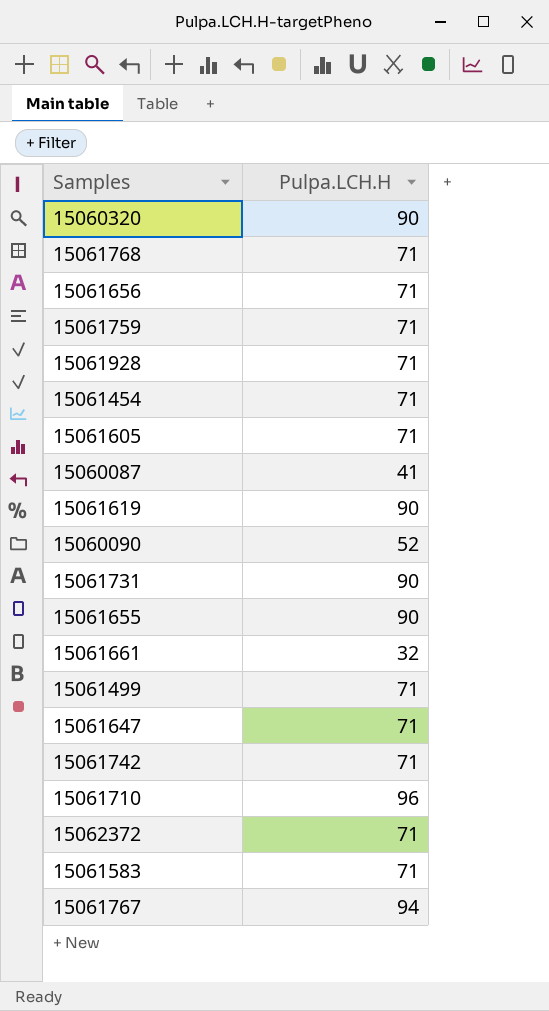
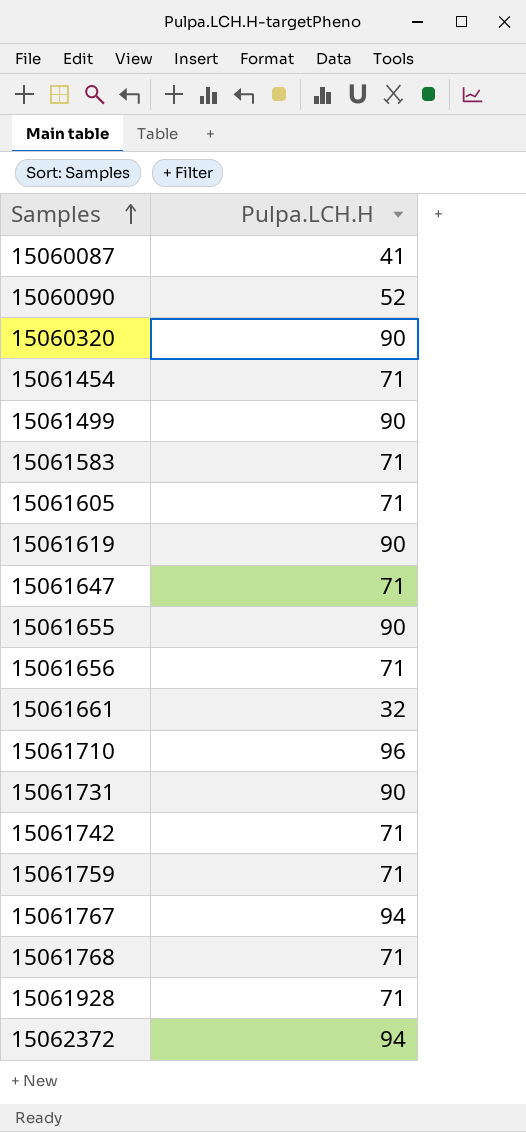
row order: none -> Samples ascending
15061499 | Pulpa.LCH.H: 71 -> 90
15062372 | Pulpa.LCH.H: 71 -> 94

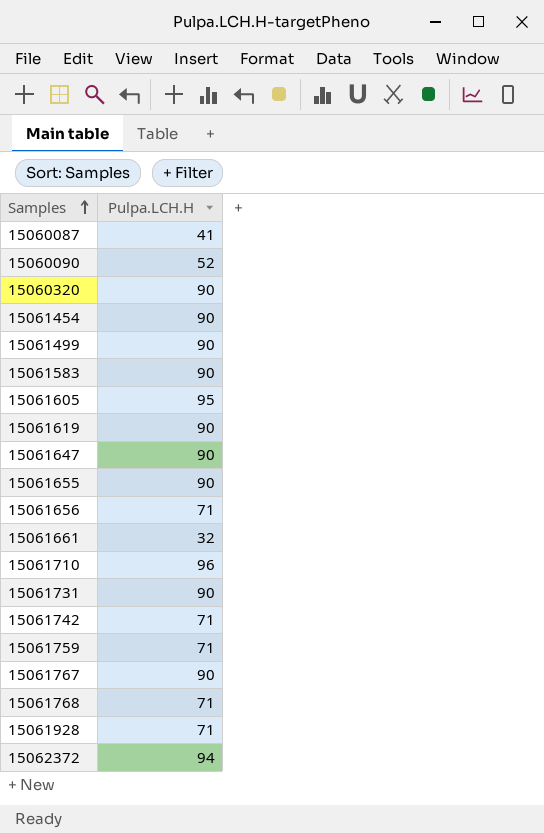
15061454 | Pulpa.LCH.H: 71 -> 90
15061583 | Pulpa.LCH.H: 71 -> 90
15061605 | Pulpa.LCH.H: 71 -> 95
15061647 | Pulpa.LCH.H: 71 -> 90
15061767 | Pulpa.LCH.H: 94 -> 90

